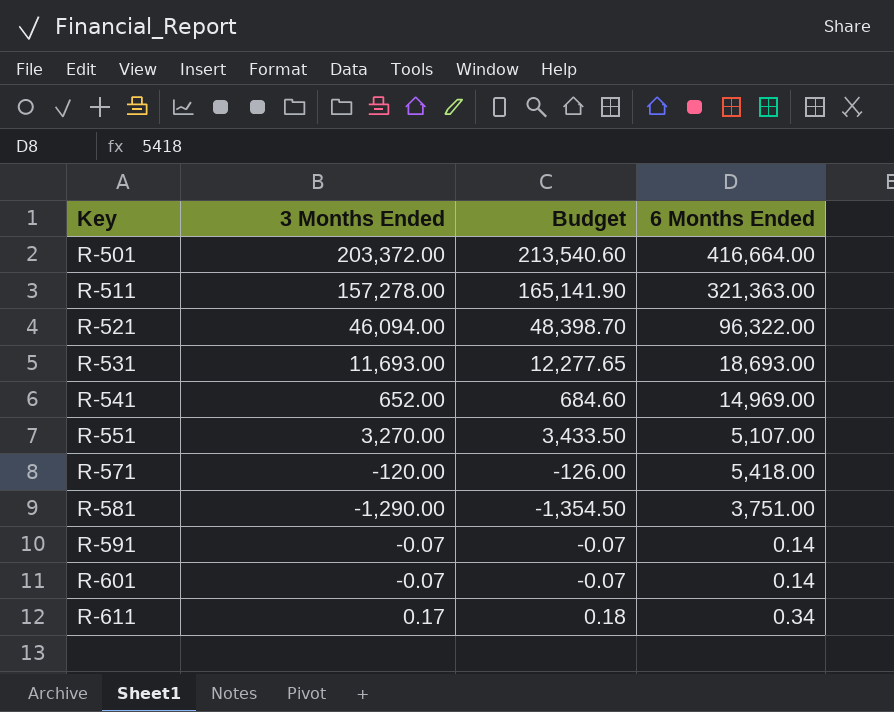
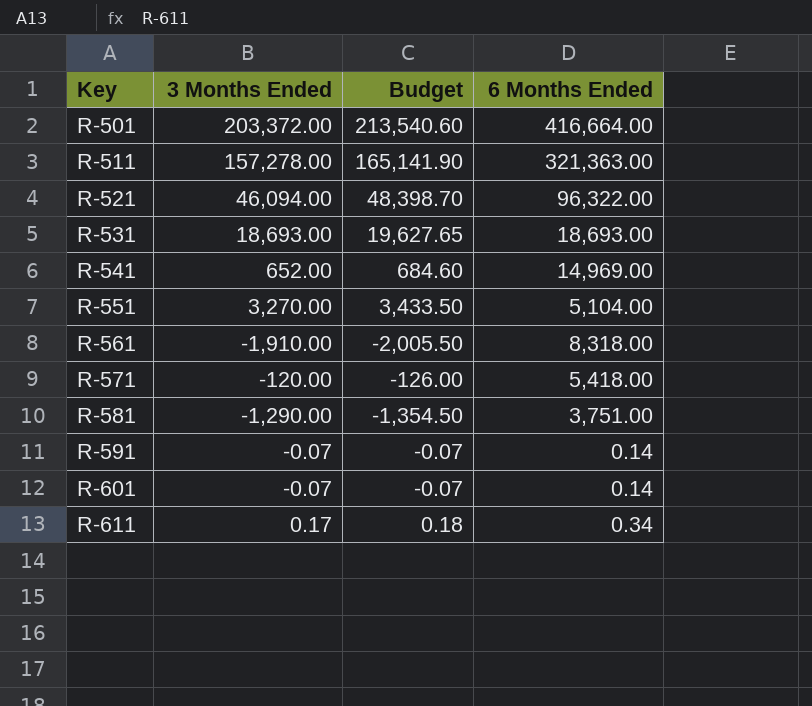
R-531 | 3 Months Ended: 11,693.00 -> 18,693.00
R-531 | Budget: 12,277.65 -> 19,627.65
R-551 | 6 Months Ended: 5,107.00 -> 5,104.00
row R-561: none -> -1,910.00 | -2,005.50 | 8,318.00

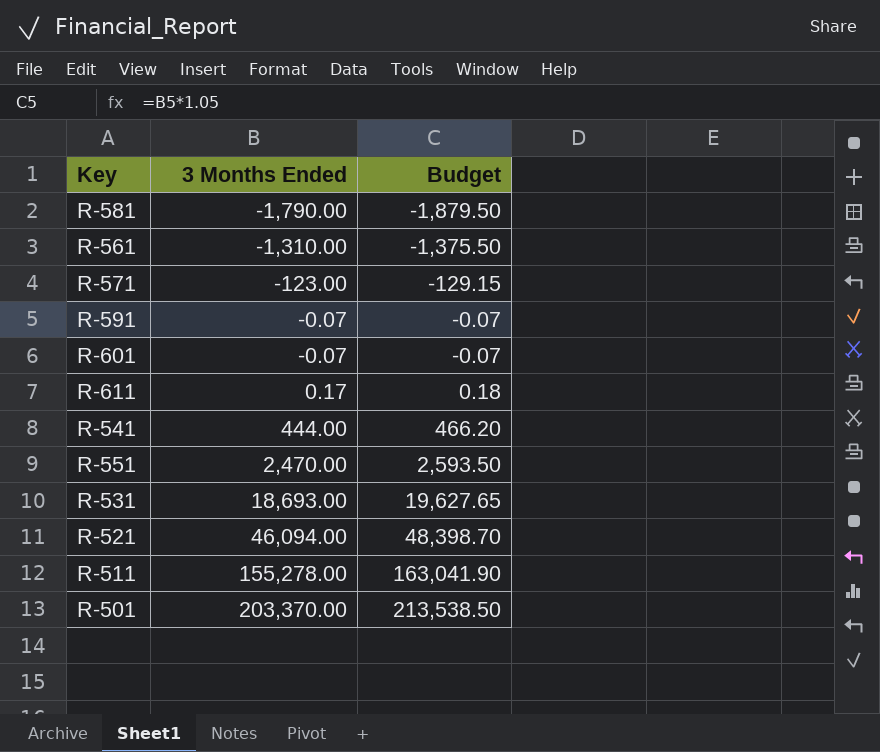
row order: Key ascending -> 3 Months Ended ascending
column 6 Months Ended | position: 4 -> none
R-581 | 3 Months Ended: -1,290.00 -> -1,790.00
R-581 | Budget: -1,354.50 -> -1,879.50
R-561 | 3 Months Ended: -1,910.00 -> -1,310.00
R-561 | Budget: -2,005.50 -> -1,375.50
R-571 | 3 Months Ended: -120.00 -> -123.00
R-571 | Budget: -126.00 -> -129.15
R-541 | 3 Months Ended: 652.00 -> 444.00
R-541 | Budget: 684.60 -> 466.20
R-551 | 3 Months Ended: 3,270.00 -> 2,470.00
R-551 | Budget: 3,433.50 -> 2,593.50
R-511 | 3 Months Ended: 157,278.00 -> 155,278.00
R-511 | Budget: 165,141.90 -> 163,041.90
R-501 | 3 Months Ended: 203,372.00 -> 203,370.00
R-501 | Budget: 213,540.60 -> 213,538.50

